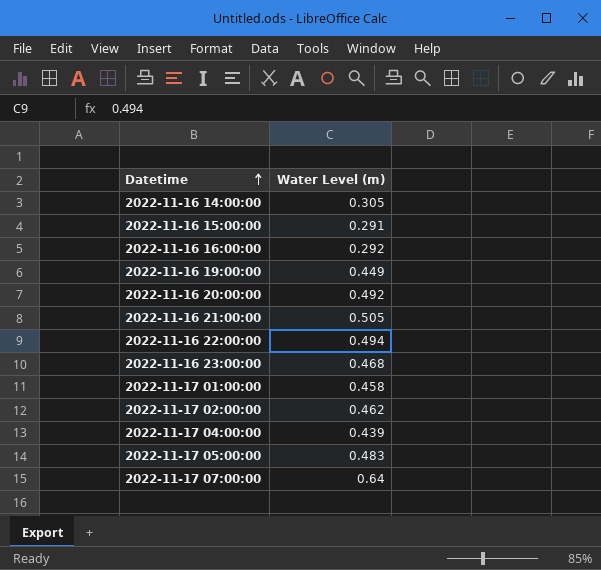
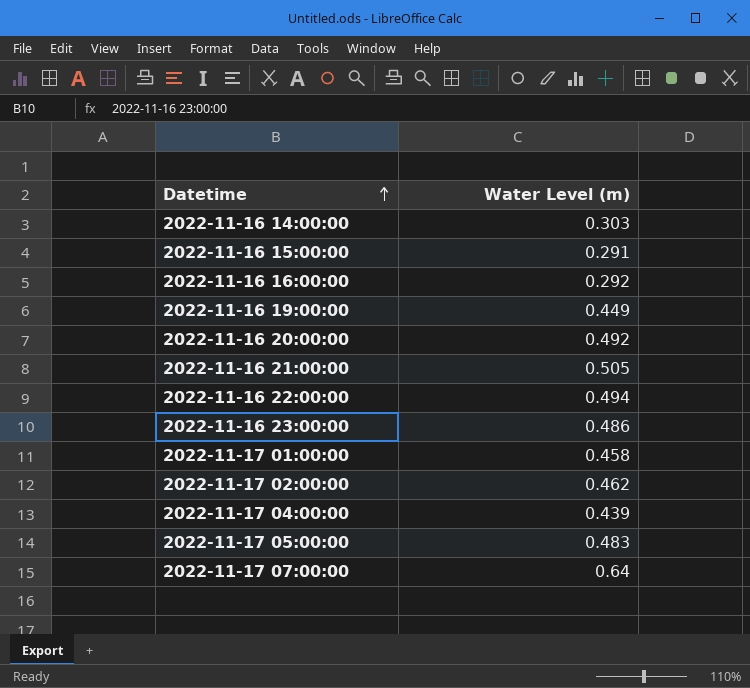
2022-11-16 14:00:00 | Water Level (m): 0.305 -> 0.303
2022-11-16 23:00:00 | Water Level (m): 0.468 -> 0.486

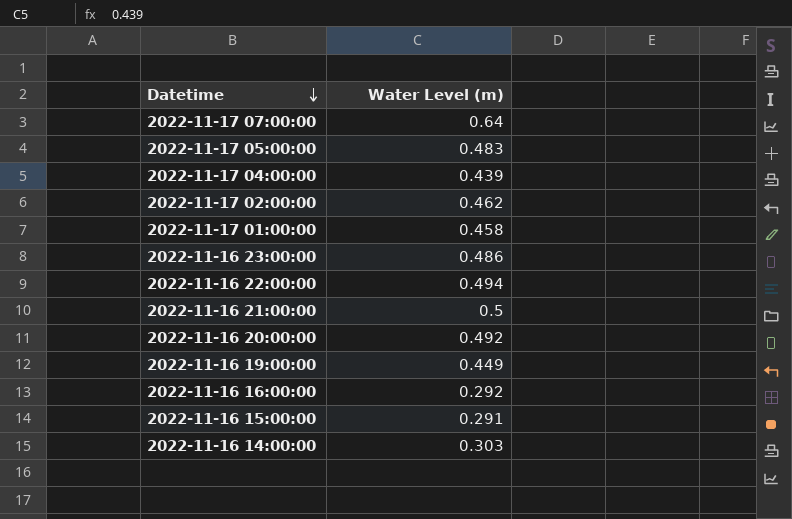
row order: Datetime ascending -> Datetime descending
2022-11-16 21:00:00 | Water Level (m): 0.505 -> 0.5

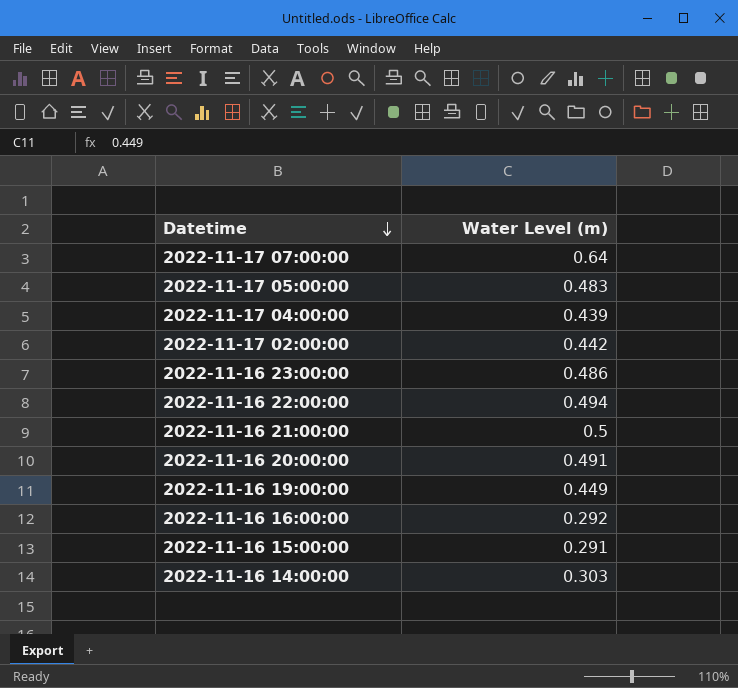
row 2022-11-17 01:00:00: 0.458 -> none
2022-11-17 02:00:00 | Water Level (m): 0.462 -> 0.442
2022-11-16 20:00:00 | Water Level (m): 0.492 -> 0.491

